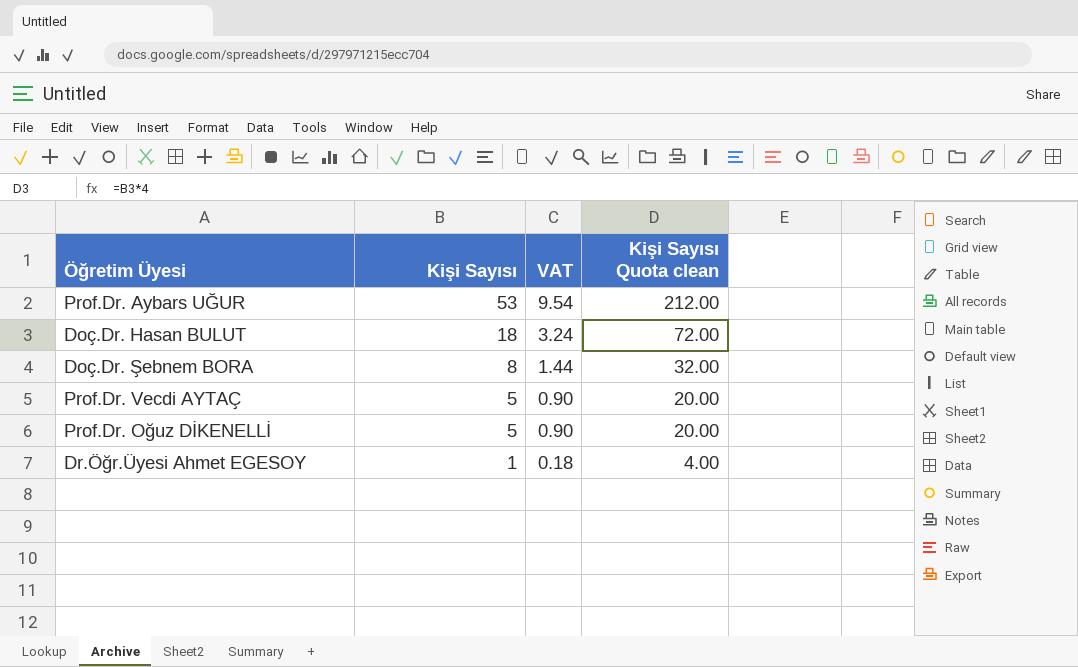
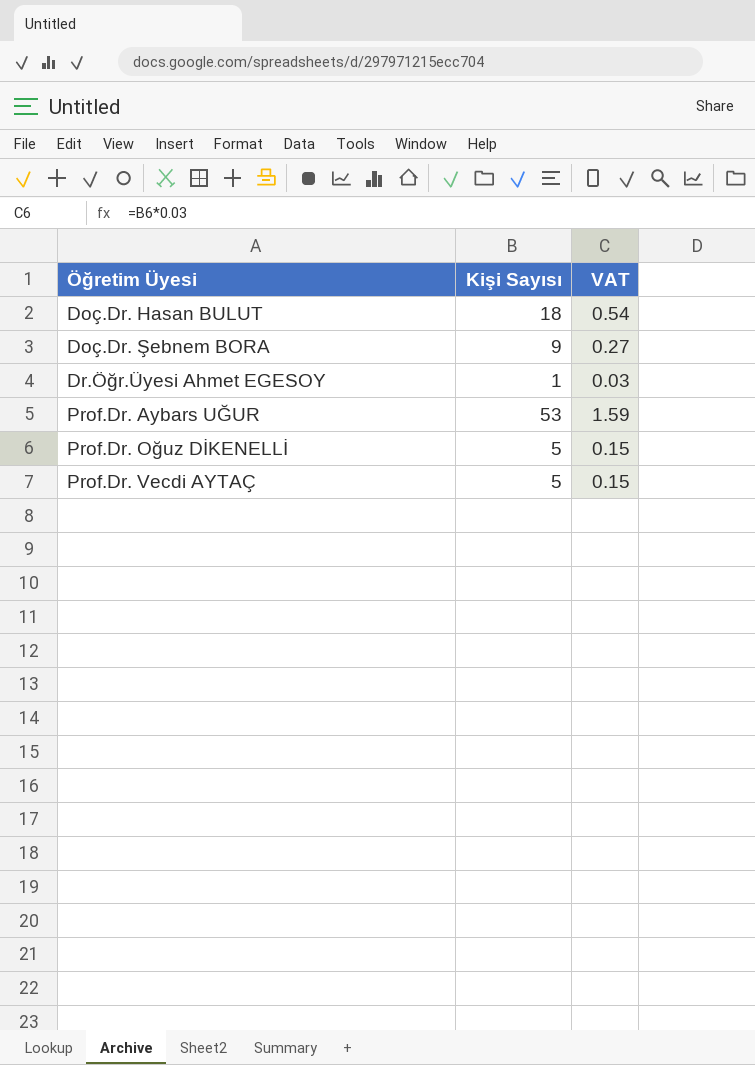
row order: Kişi Sayısı descending -> Öğretim Üyesi ascending
column Kişi Sayısı Quota clean | formula: [Kişi Sayısı] * 4 -> none
column VAT | formula: [Kişi Sayısı] * 0.18 -> [Kişi Sayısı] * 0.03
Doç.Dr. Şebnem BORA | Kişi Sayısı: 8 -> 9

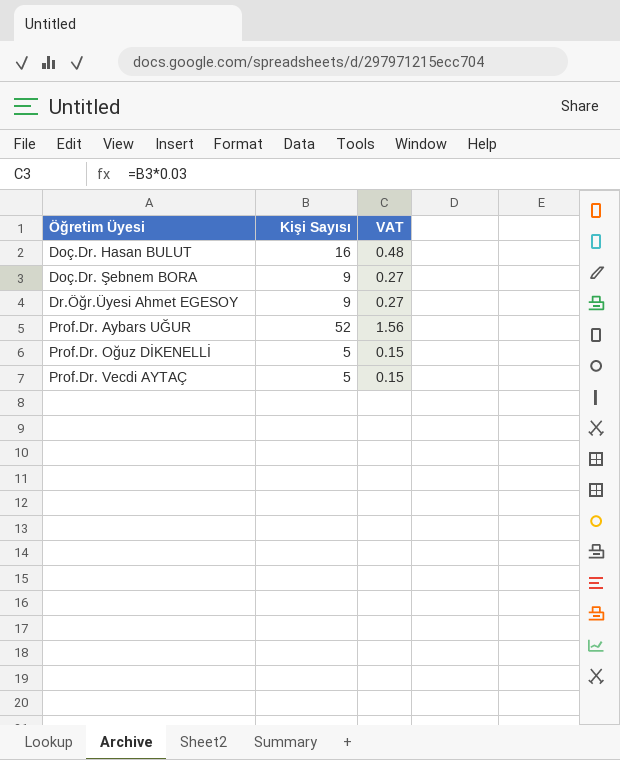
Doç.Dr. Hasan BULUT | Kişi Sayısı: 18 -> 16
Doç.Dr. Hasan BULUT | VAT: 0.54 -> 0.48
Dr.Öğr.Üyesi Ahmet EGESOY | Kişi Sayısı: 1 -> 9
Dr.Öğr.Üyesi Ahmet EGESOY | VAT: 0.03 -> 0.27
Prof.Dr. Aybars UĞUR | Kişi Sayısı: 53 -> 52
Prof.Dr. Aybars UĞUR | VAT: 1.59 -> 1.56

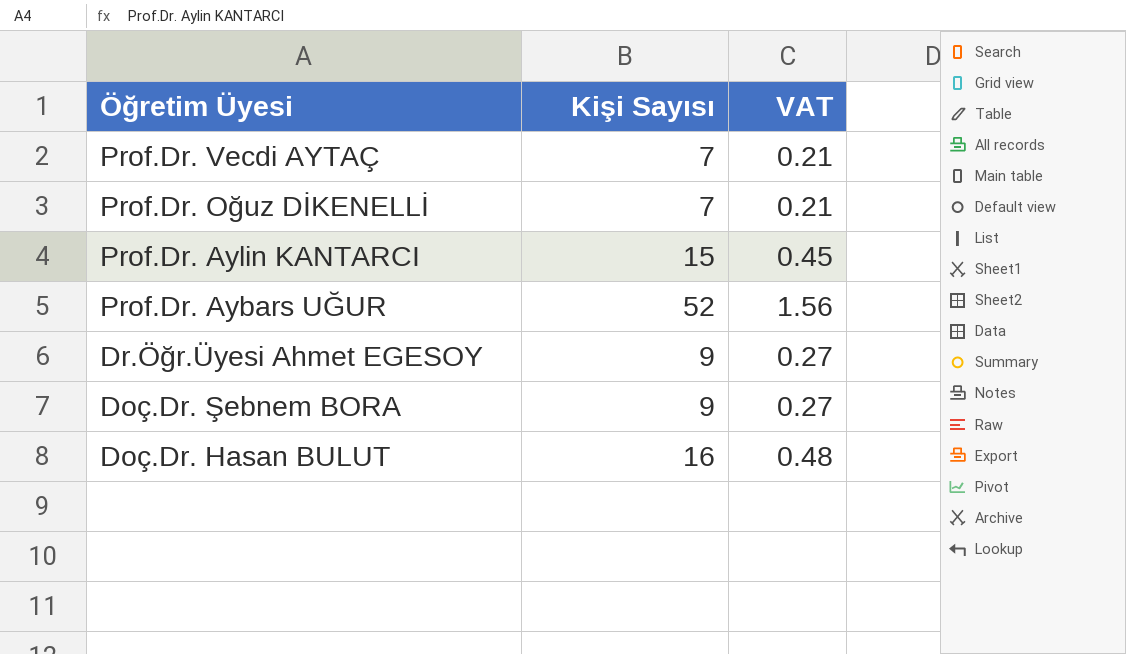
row order: Öğretim Üyesi ascending -> Öğretim Üyesi descending
Prof.Dr. Vecdi AYTAÇ | Kişi Sayısı: 5 -> 7
Prof.Dr. Vecdi AYTAÇ | VAT: 0.15 -> 0.21
Prof.Dr. Oğuz DİKENELLİ | Kişi Sayısı: 5 -> 7
Prof.Dr. Oğuz DİKENELLİ | VAT: 0.15 -> 0.21
row Prof.Dr. Aylin KANTARCI: none -> 15 | 0.45

